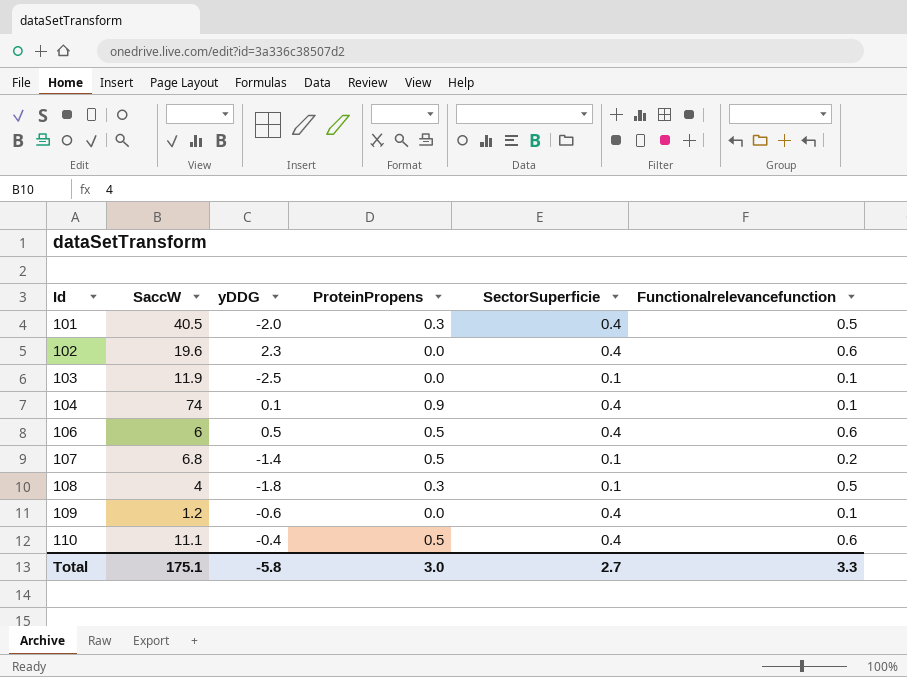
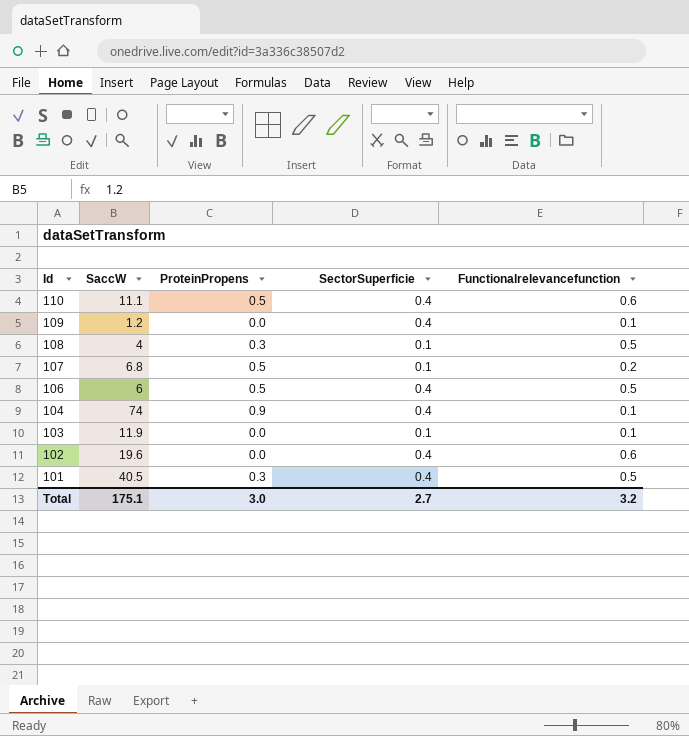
row order: Id ascending -> Id descending
column yDDG | position: 3 -> none
106 | Functionalrelevancefunction: 0.6 -> 0.5
Total | Functionalrelevancefunction: 3.3 -> 3.2

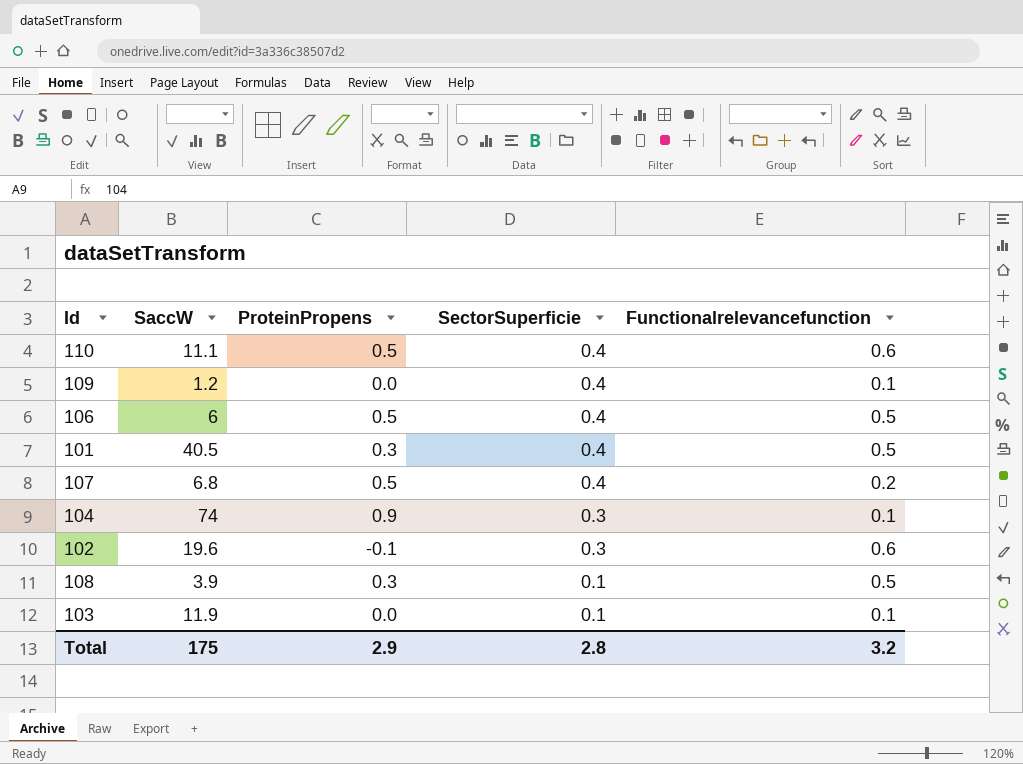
row order: Id descending -> SectorSuperficie descending
107 | SectorSuperficie: 0.1 -> 0.4
104 | SectorSuperficie: 0.4 -> 0.3
102 | ProteinPropens: 0.0 -> -0.1
102 | SectorSuperficie: 0.4 -> 0.3
108 | SaccW: 4 -> 3.9
Total | SaccW: 175.1 -> 175
Total | ProteinPropens: 3.0 -> 2.9
Total | SectorSuperficie: 2.7 -> 2.8

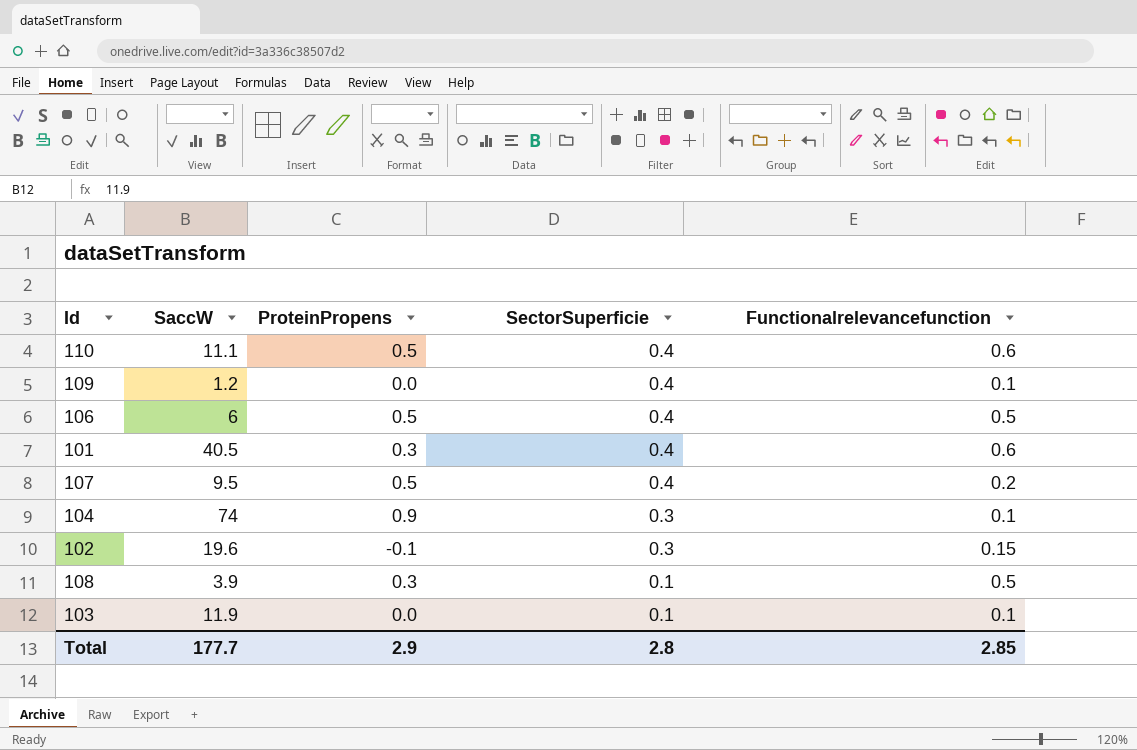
101 | Functionalrelevancefunction: 0.5 -> 0.6
107 | SaccW: 6.8 -> 9.5
102 | Functionalrelevancefunction: 0.6 -> 0.15
Total | SaccW: 175 -> 177.7
Total | Functionalrelevancefunction: 3.2 -> 2.85

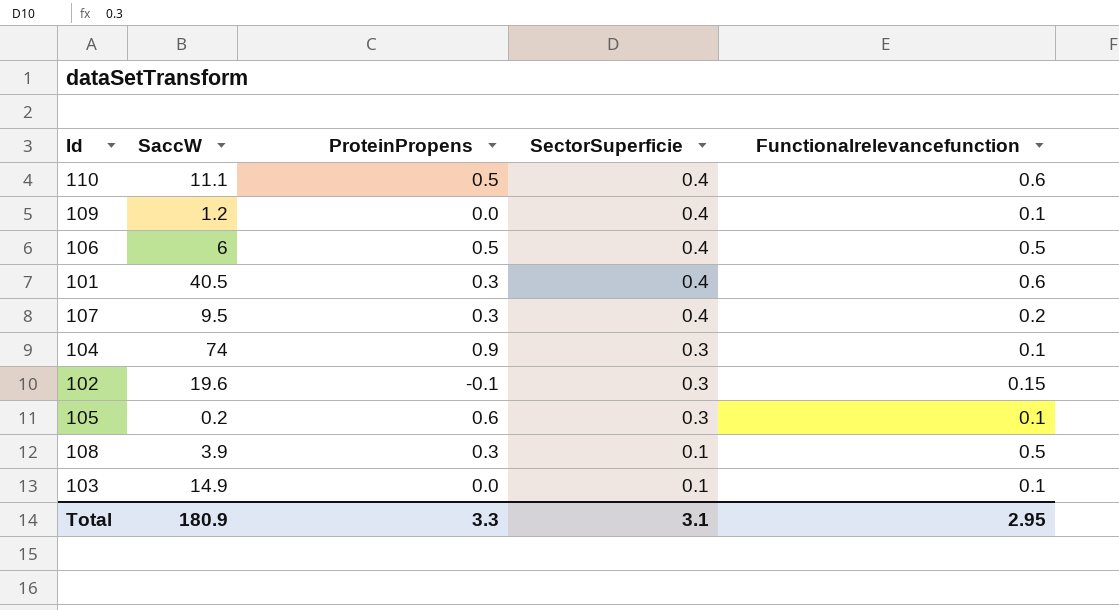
107 | ProteinPropens: 0.5 -> 0.3
row 105: none -> 0.2 | 0.6 | 0.3 | 0.1
103 | SaccW: 11.9 -> 14.9
Total | SaccW: 177.7 -> 180.9
Total | ProteinPropens: 2.9 -> 3.3
Total | SectorSuperficie: 2.8 -> 3.1
Total | Functionalrelevancefunction: 2.85 -> 2.95

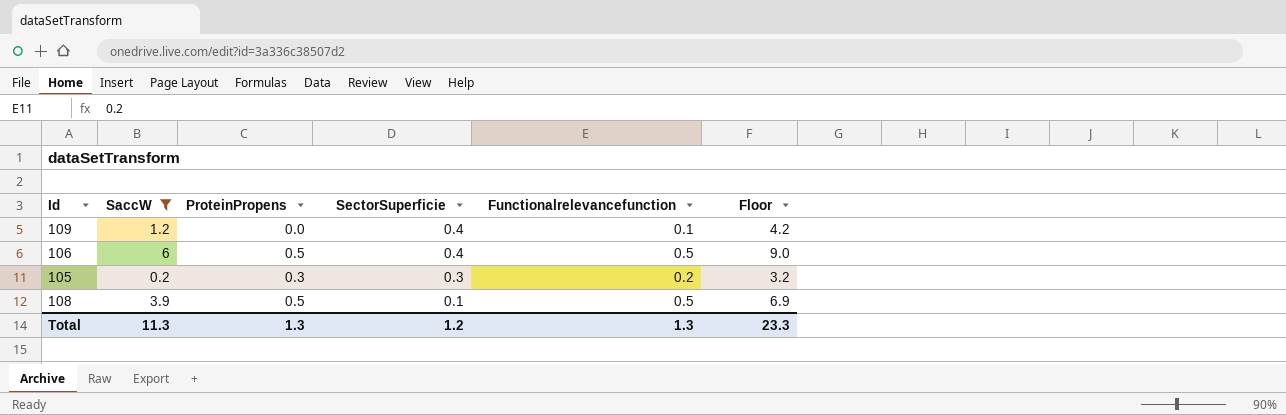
filter: none -> SaccW <= 6
column Floor | formula: none -> [SaccW] + 3
105 | ProteinPropens: 0.6 -> 0.3
105 | Functionalrelevancefunction: 0.1 -> 0.2
108 | ProteinPropens: 0.3 -> 0.5
Total | SaccW: 180.9 -> 11.3
Total | ProteinPropens: 3.3 -> 1.3
Total | SectorSuperficie: 3.1 -> 1.2
Total | Functionalrelevancefunction: 2.95 -> 1.3

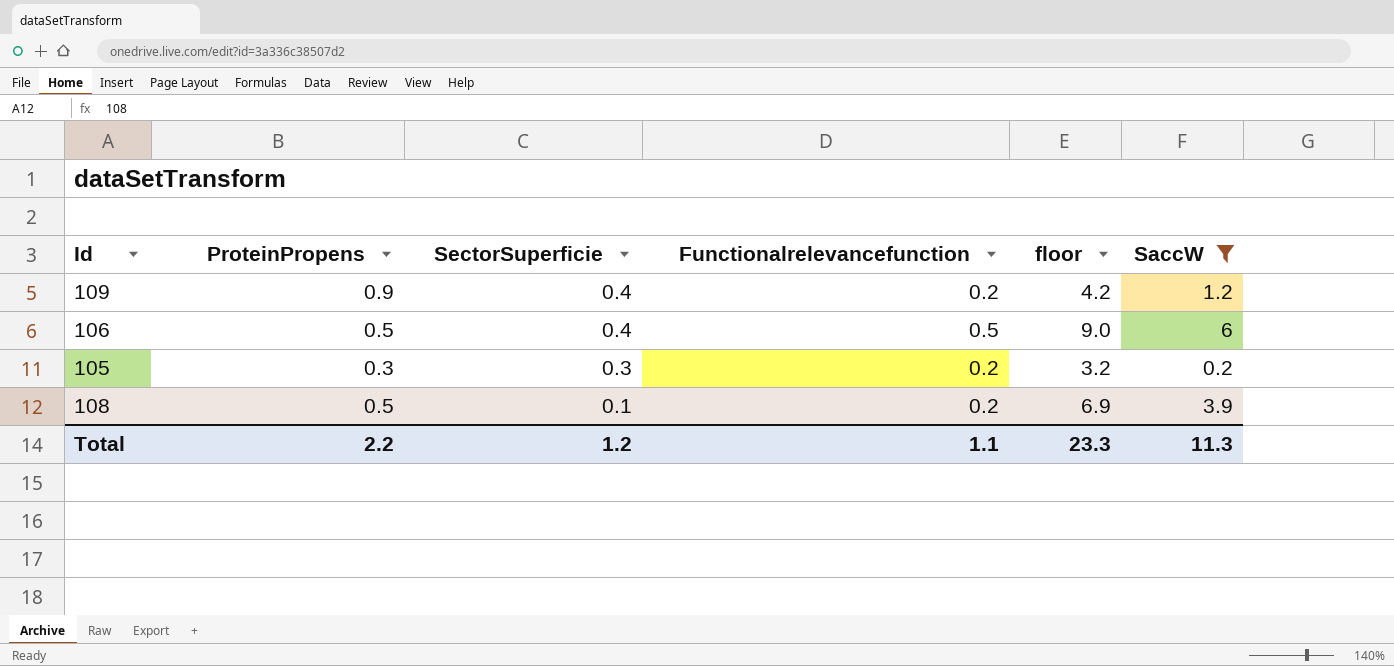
column name: Floor -> floor
column SaccW | position: 2 -> 6
109 | ProteinPropens: 0.0 -> 0.9
109 | Functionalrelevancefunction: 0.1 -> 0.2
108 | Functionalrelevancefunction: 0.5 -> 0.2
Total | ProteinPropens: 1.3 -> 2.2
Total | Functionalrelevancefunction: 1.3 -> 1.1

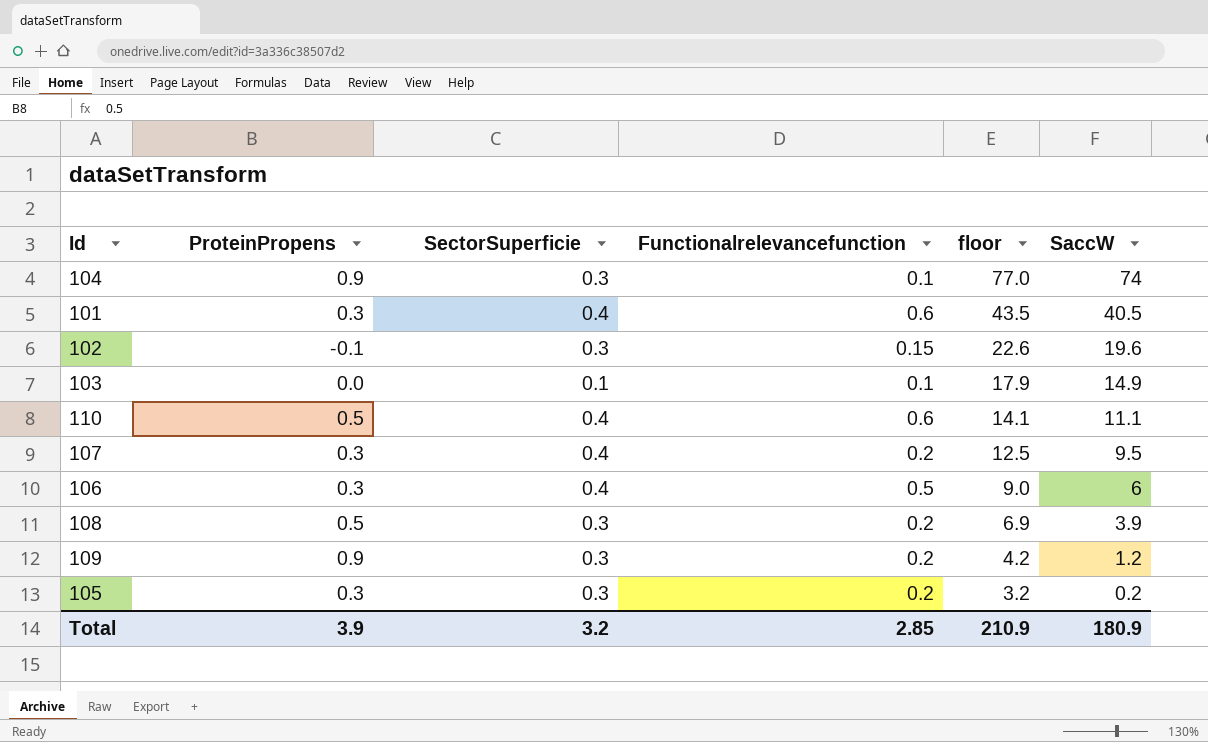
filter: SaccW <= 6 -> none
row order: SectorSuperficie descending -> floor descending
106 | ProteinPropens: 0.5 -> 0.3
108 | SectorSuperficie: 0.1 -> 0.3
109 | SectorSuperficie: 0.4 -> 0.3
Total | ProteinPropens: 2.2 -> 3.9
Total | SectorSuperficie: 1.2 -> 3.2
Total | Functionalrelevancefunction: 1.1 -> 2.85
Total | floor: 23.3 -> 210.9
Total | SaccW: 11.3 -> 180.9

